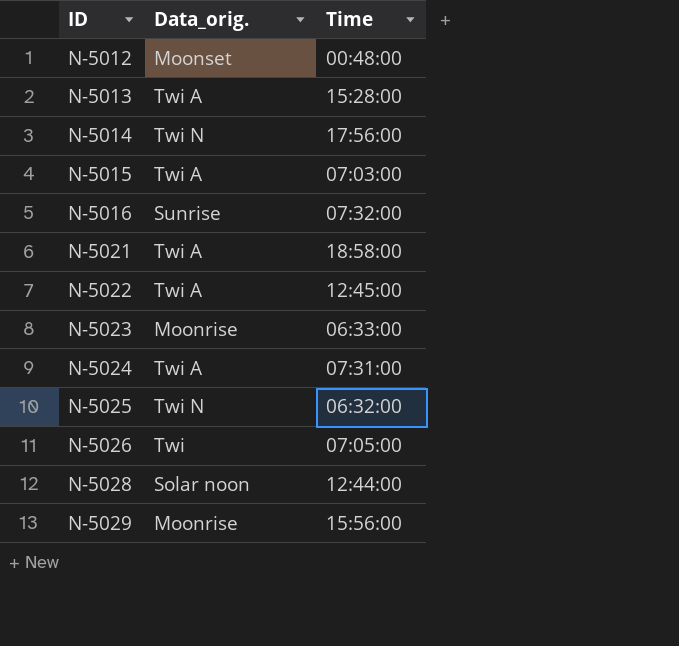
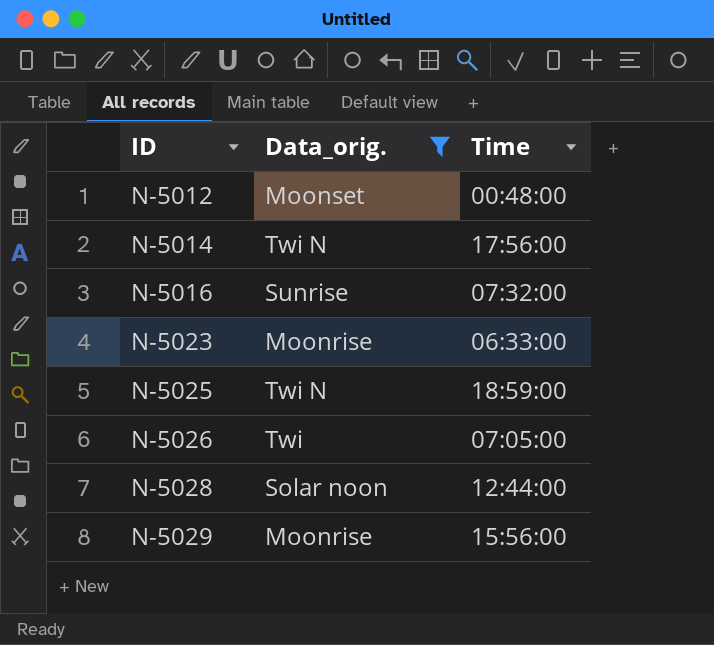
filter: none -> Data_orig. != Twi A
N-5025 | Time: 06:32:00 -> 18:59:00

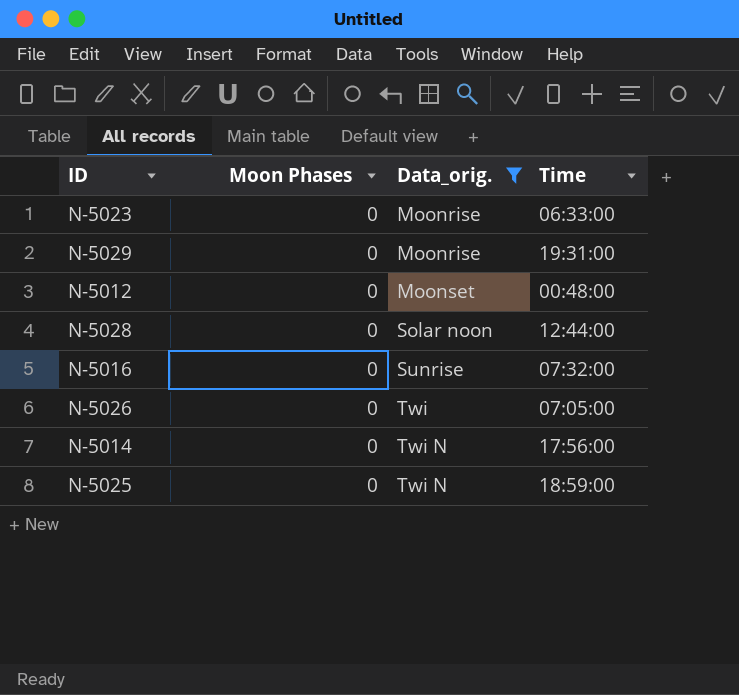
row order: ID ascending -> Data_orig. ascending
column Moon Phases | position: none -> 2
N-5029 | Time: 15:56:00 -> 19:31:00

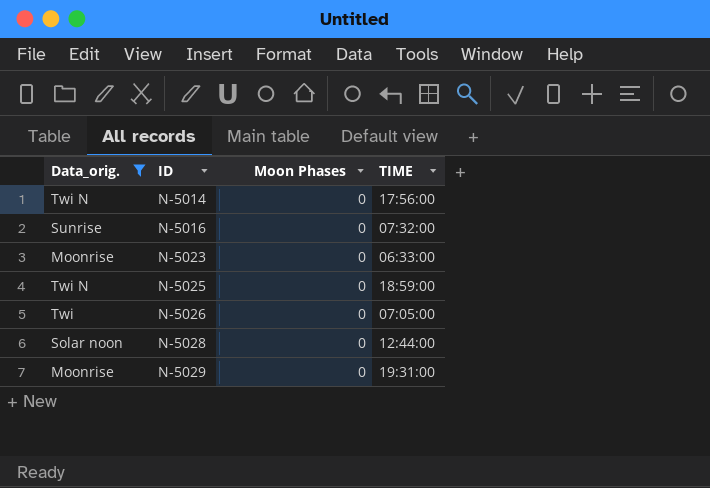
row order: Data_orig. ascending -> ID ascending
column Data_orig. | position: 3 -> 1
column name: Time -> TIME
row N-5012: 0 | Moonset | 00:48:00 -> none

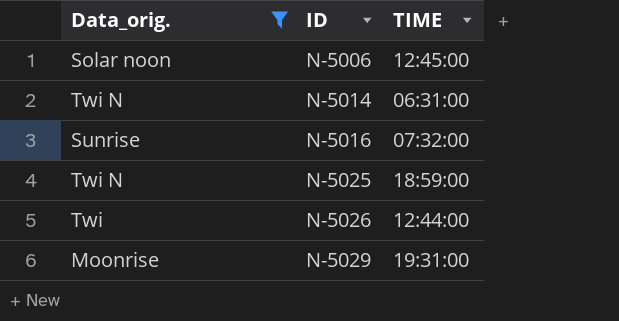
column Moon Phases | position: 3 -> none
row N-5023: Moonrise | 0 | 06:33:00 -> none
row N-5028: Solar noon | 0 | 12:44:00 -> none
row N-5006: none -> Solar noon | 12:45:00
N-5014 | TIME: 17:56:00 -> 06:31:00
N-5026 | TIME: 07:05:00 -> 12:44:00

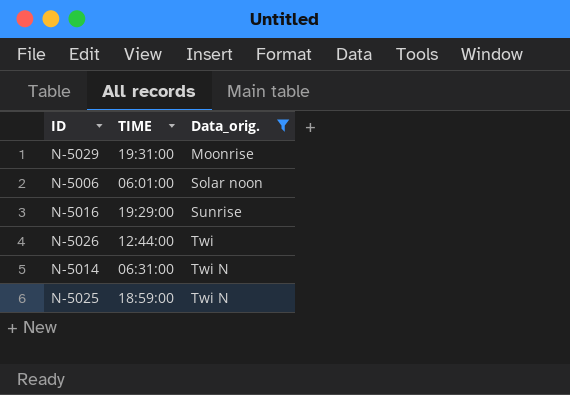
row order: ID ascending -> Data_orig. ascending
column Data_orig. | position: 1 -> 3
N-5006 | TIME: 12:45:00 -> 06:01:00
N-5016 | TIME: 07:32:00 -> 19:29:00

